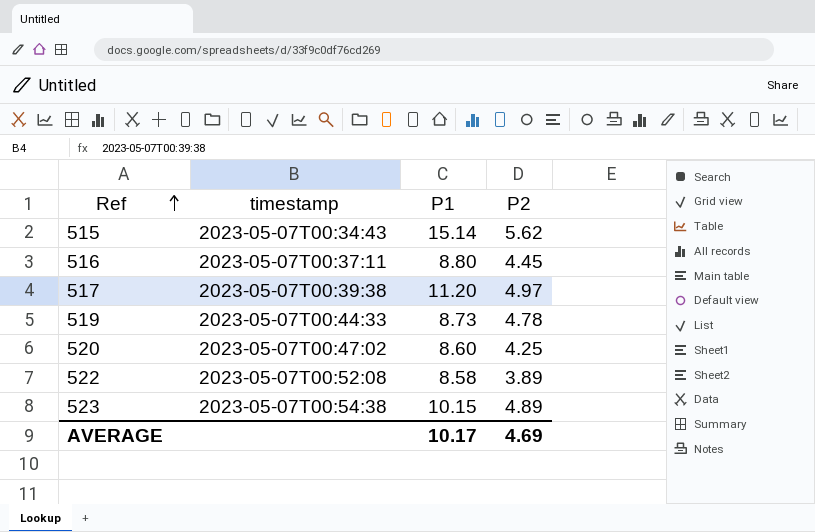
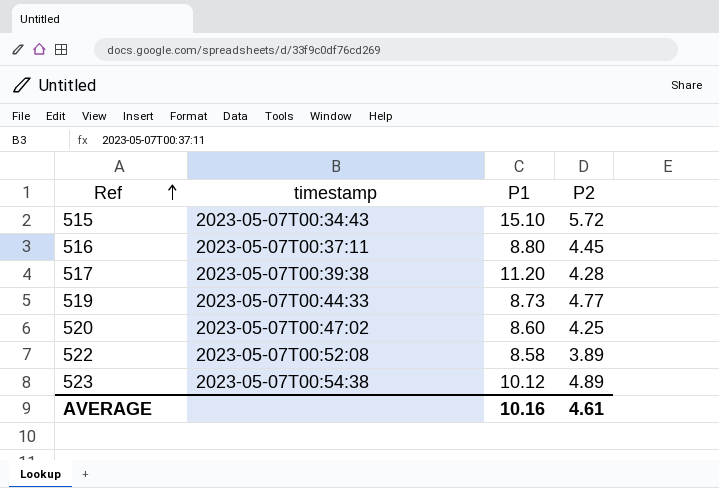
515 | P1: 15.14 -> 15.10
515 | P2: 5.62 -> 5.72
517 | P2: 4.97 -> 4.28
519 | P2: 4.78 -> 4.77
523 | P1: 10.15 -> 10.12
AVERAGE | P1: 10.17 -> 10.16
AVERAGE | P2: 4.69 -> 4.61

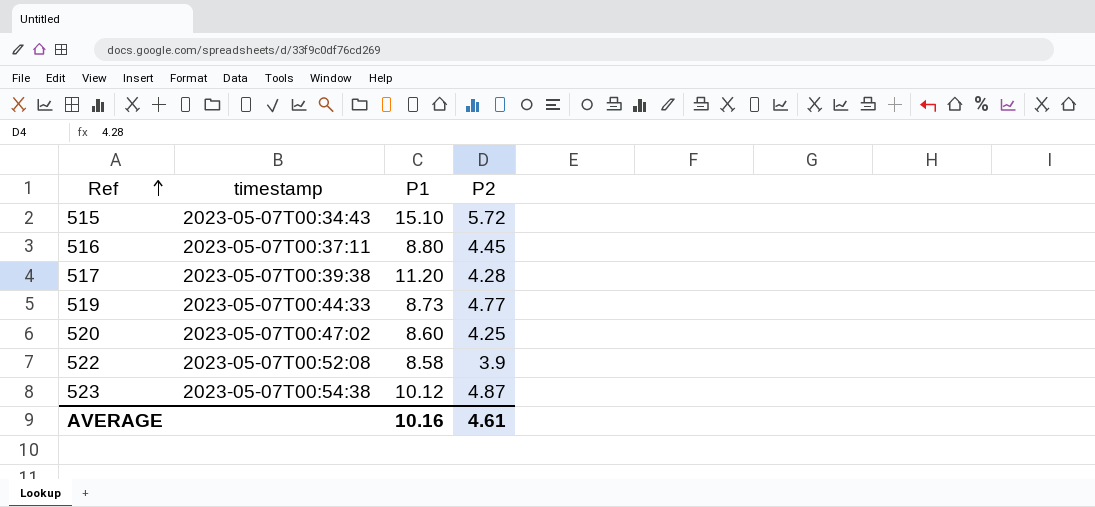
522 | P2: 3.89 -> 3.9
523 | P2: 4.89 -> 4.87

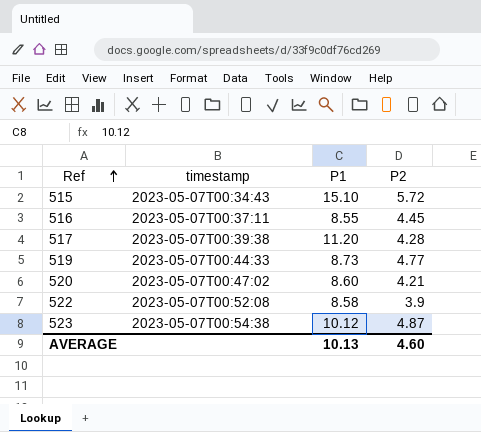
516 | P1: 8.80 -> 8.55
520 | P2: 4.25 -> 4.21
AVERAGE | P1: 10.16 -> 10.13
AVERAGE | P2: 4.61 -> 4.60

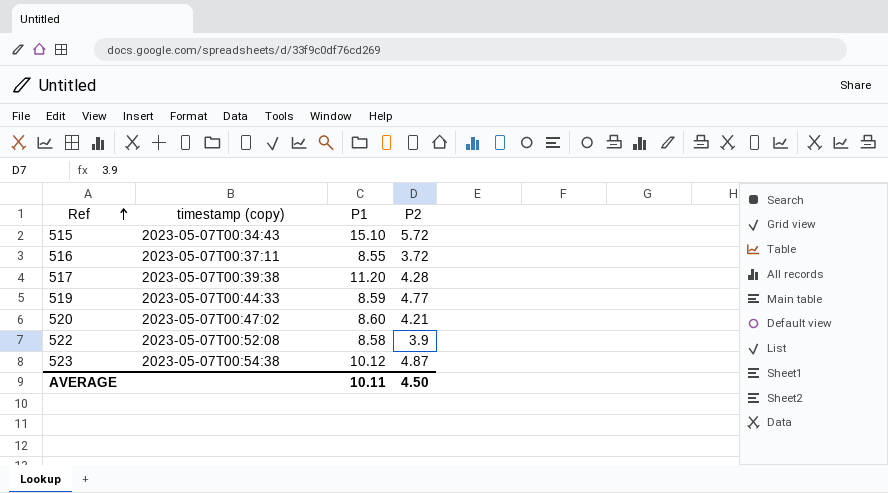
column name: timestamp -> timestamp (copy)
516 | P2: 4.45 -> 3.72
519 | P1: 8.73 -> 8.59
AVERAGE | P1: 10.13 -> 10.11
AVERAGE | P2: 4.60 -> 4.50

